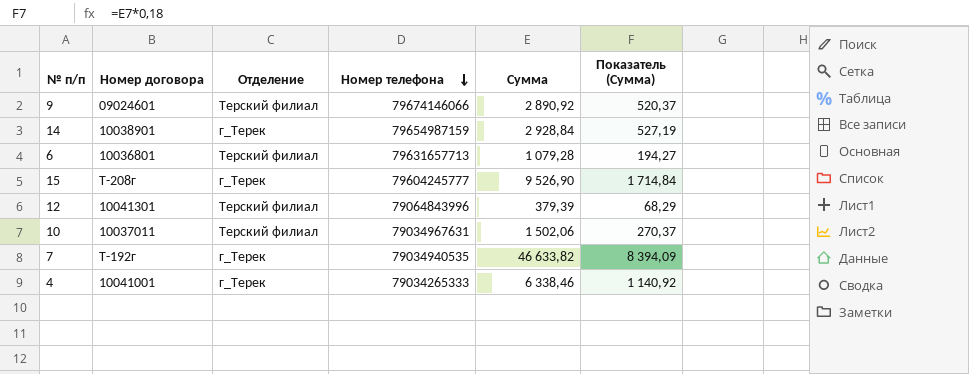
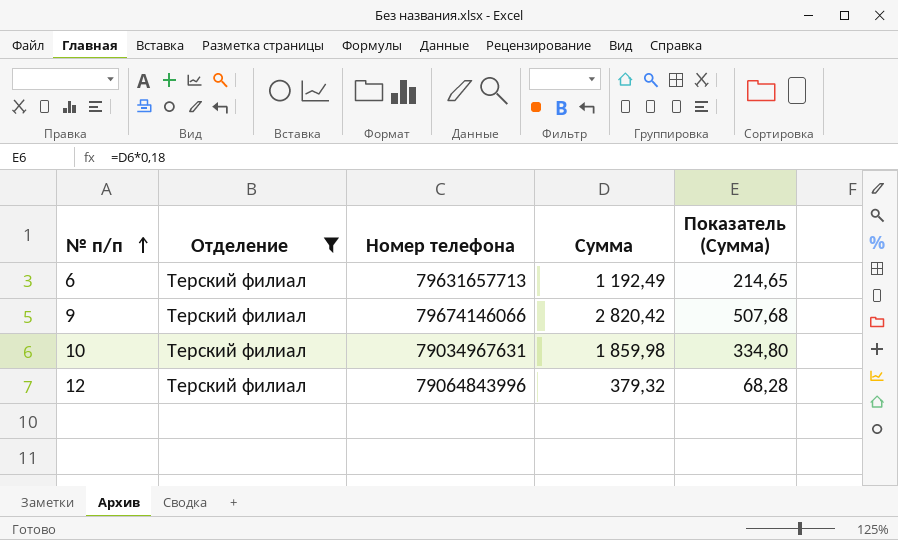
filter: none -> Отделение = Терский филиал
row order: Номер телефона descending -> № п/п ascending
column Номер договора | position: 2 -> none
6 | Сумма: 1 079,28 -> 1 192,49
6 | Показатель (Сумма): 194,27 -> 214,65
9 | Сумма: 2 890,92 -> 2 820,42
9 | Показатель (Сумма): 520,37 -> 507,68
10 | Сумма: 1 502,06 -> 1 859,98
10 | Показатель (Сумма): 270,37 -> 334,80
12 | Сумма: 379,39 -> 379,32
12 | Показатель (Сумма): 68,29 -> 68,28

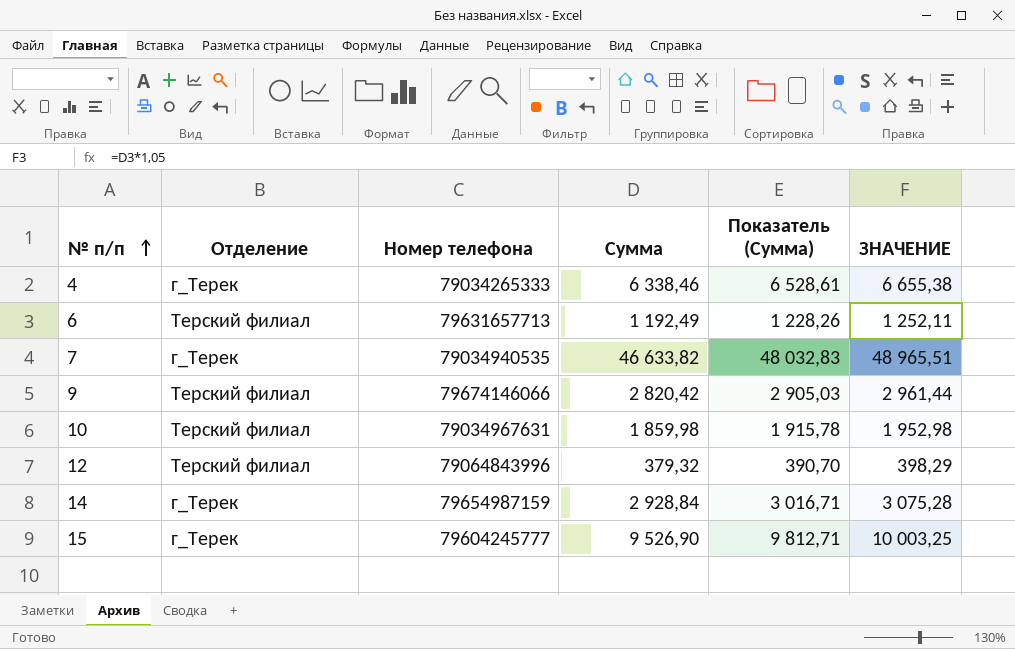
filter: Отделение = Терский филиал -> none
column Показатель (Сумма) | formula: [Сумма] * 0,18 -> [Сумма] * 1,03
column ЗНАЧЕНИЕ | formula: none -> [Сумма] * 1,05

